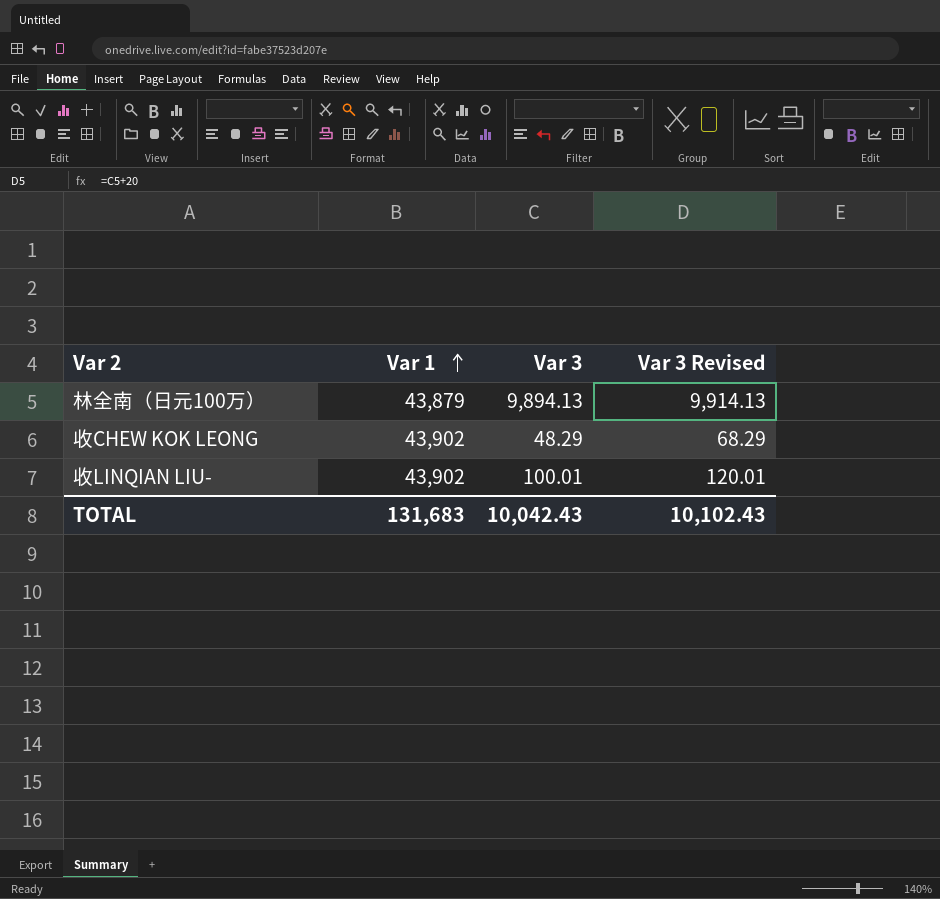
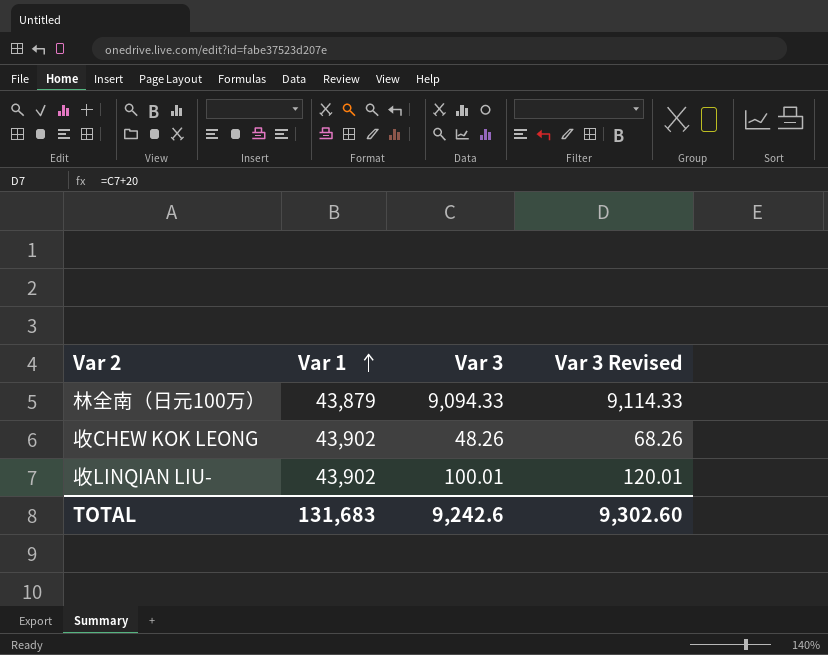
林全南（日元100万） | Var 3: 9,894.13 -> 9,094.33
林全南（日元100万） | Var 3 Revised: 9,914.13 -> 9,114.33
收CHEW KOK LEONG | Var 3: 48.29 -> 48.26
收CHEW KOK LEONG | Var 3 Revised: 68.29 -> 68.26
TOTAL | Var 3: 10,042.43 -> 9,242.6
TOTAL | Var 3 Revised: 10,102.43 -> 9,302.60

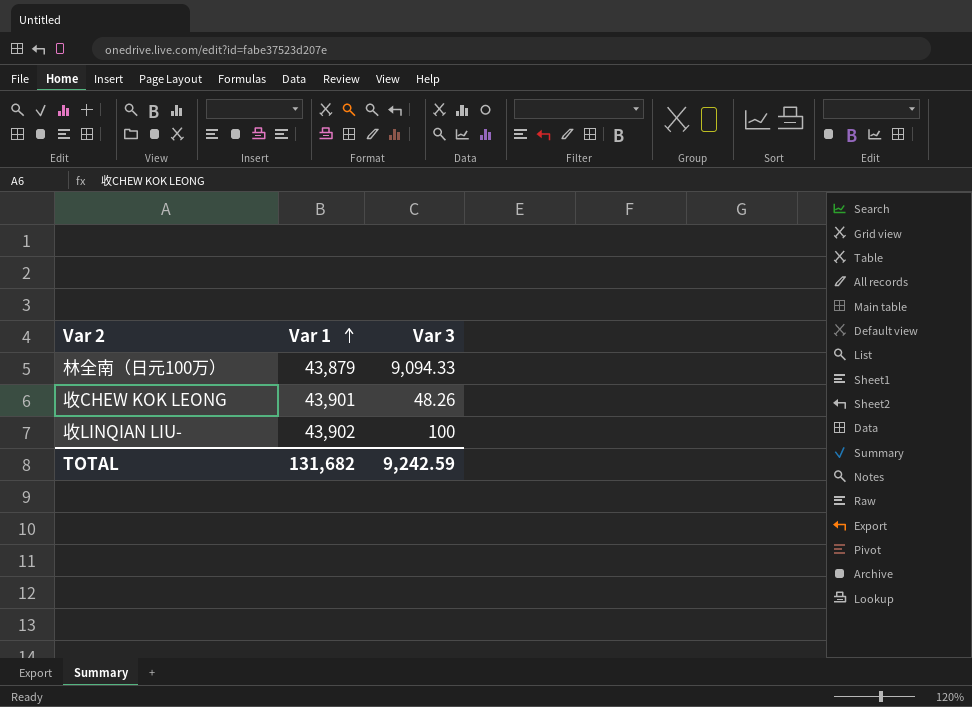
column Var 3 Revised | formula: [Var 3] + 20 -> none
收CHEW KOK LEONG | Var 1: 43,902 -> 43,901
收LINQIAN LIU- | Var 3: 100.01 -> 100
TOTAL | Var 1: 131,683 -> 131,682
TOTAL | Var 3: 9,242.6 -> 9,242.59

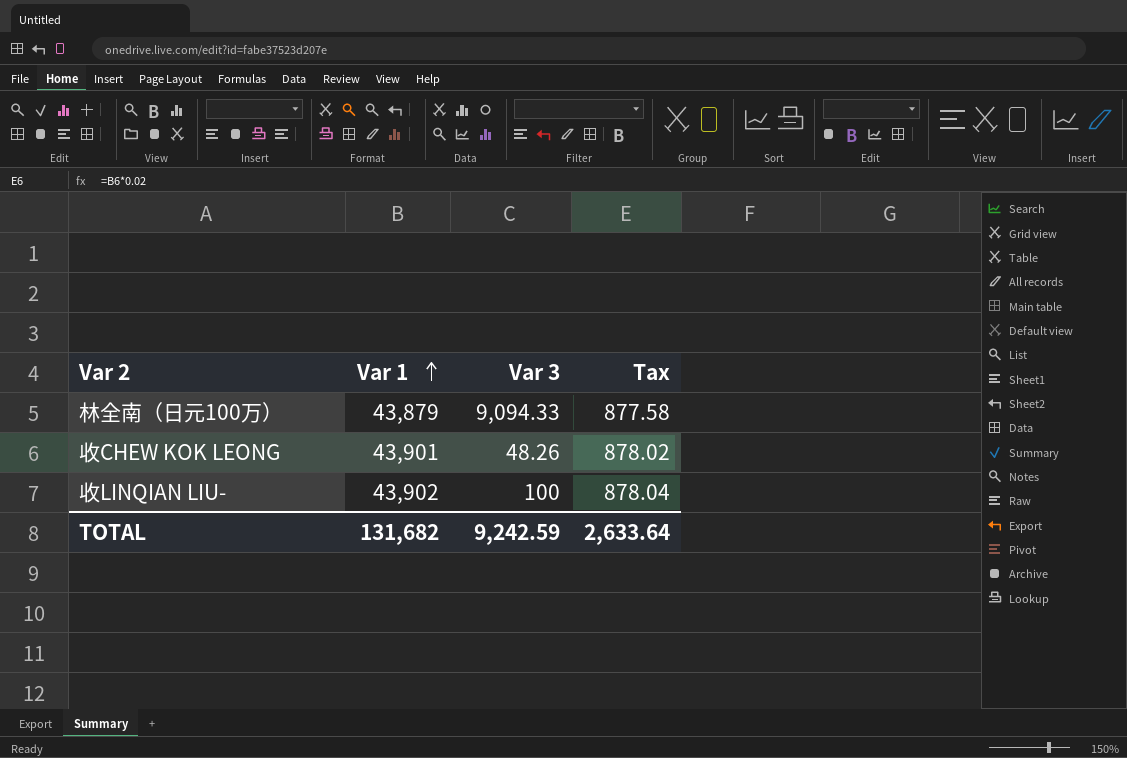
column Tax | formula: none -> [Var 1] * 0.02

